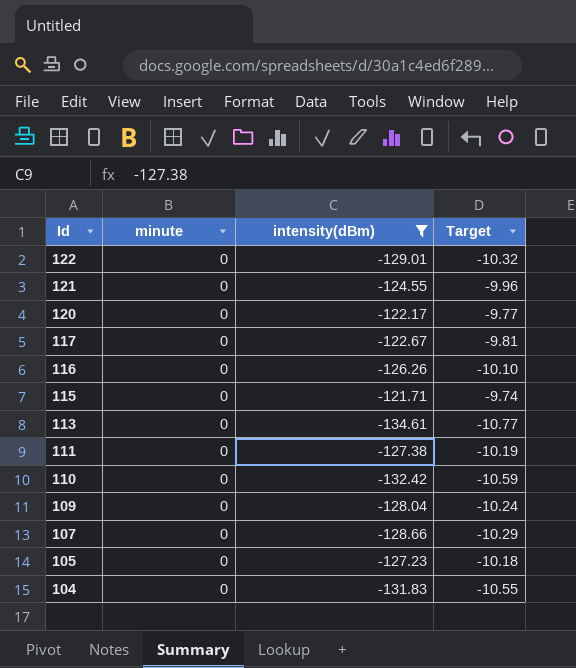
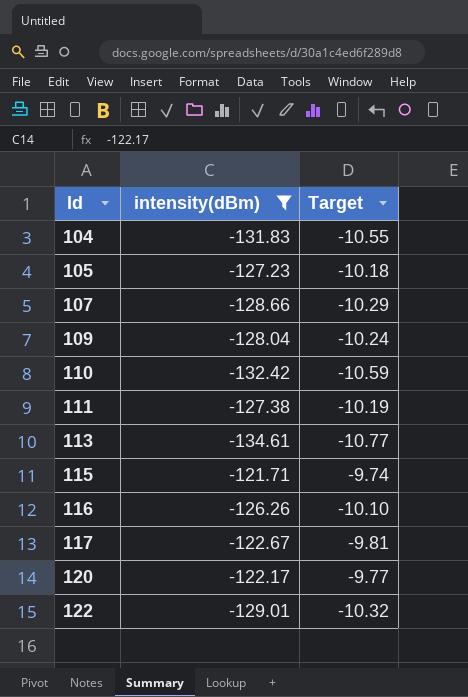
row order: Id descending -> Id ascending
column minute | position: 2 -> none
row 121: 0 | -124.55 | -9.96 -> none

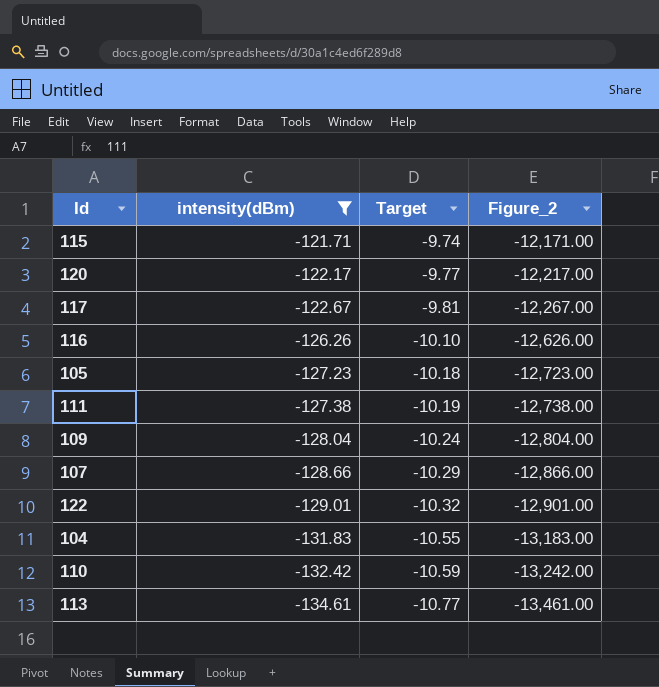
row order: Id ascending -> intensity(dBm) descending
column Figure_2 | formula: none -> [intensity(dBm)] * 100

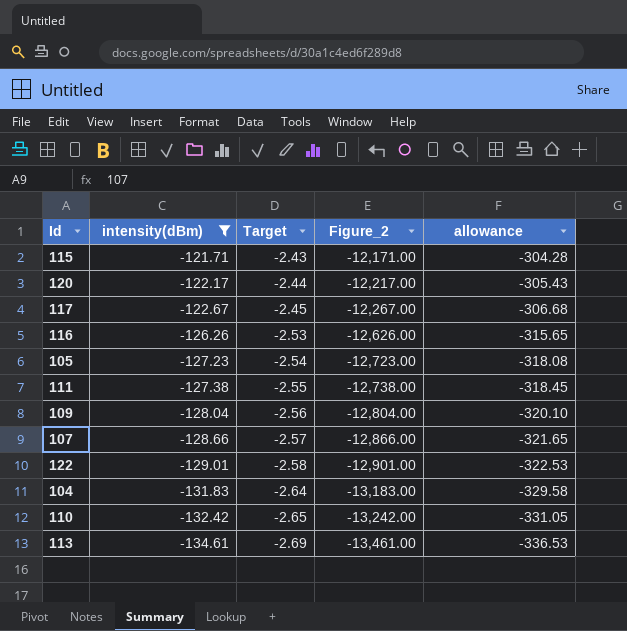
column Target | formula: [intensity(dBm)] * 0.08 -> [intensity(dBm)] * 0.02
column allowance | formula: none -> [intensity(dBm)] * 2.5

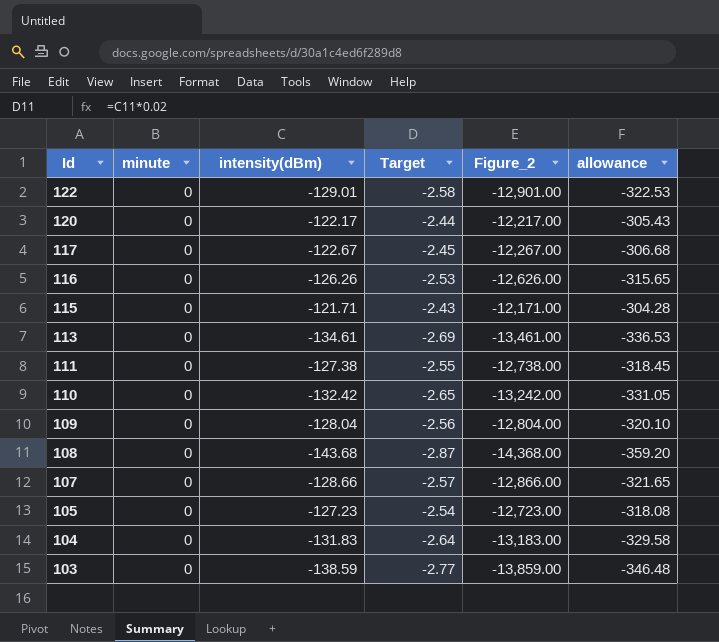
filter: intensity(dBm) >= -134.61 -> none
row order: intensity(dBm) descending -> Id descending
column minute | position: none -> 2

